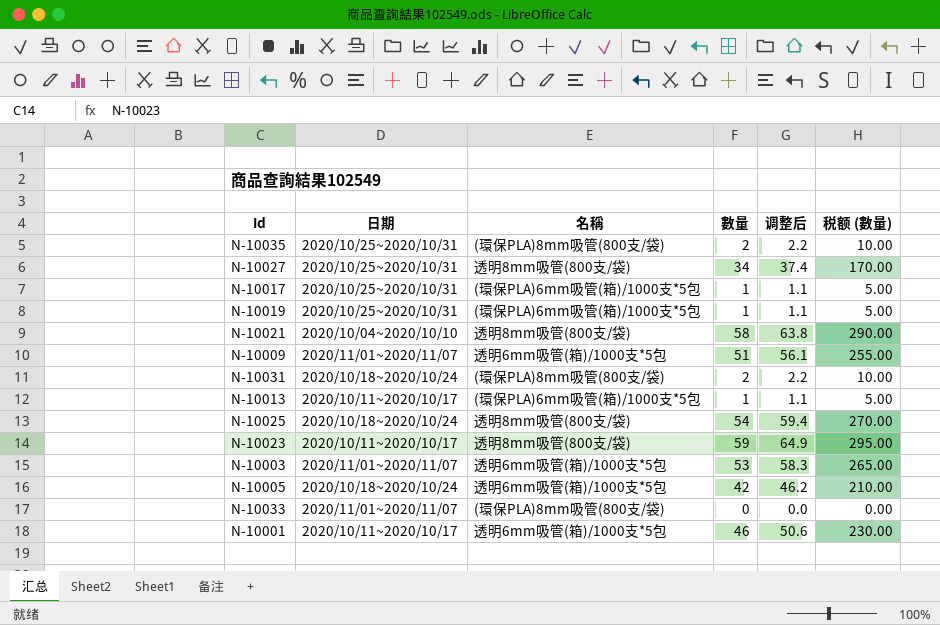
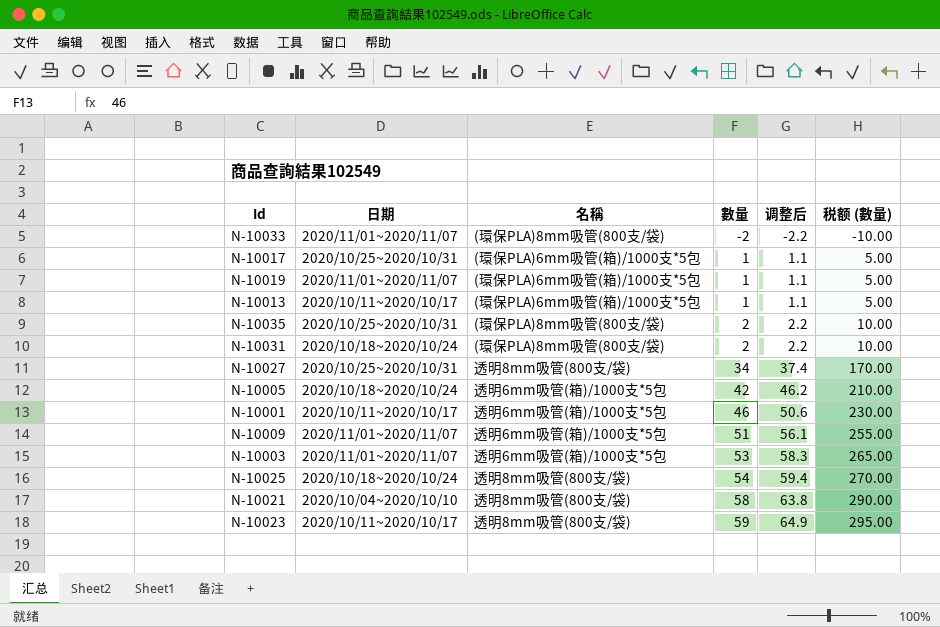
row order: none -> 數量 ascending
N-10033 | 數量: 0 -> -2
N-10033 | 调整后: 0.0 -> -2.2
N-10033 | 税额 (數量): 0.00 -> -10.00
N-10019 | 日期: 2020/10/25~2020/10/31 -> 2020/11/01~2020/11/07

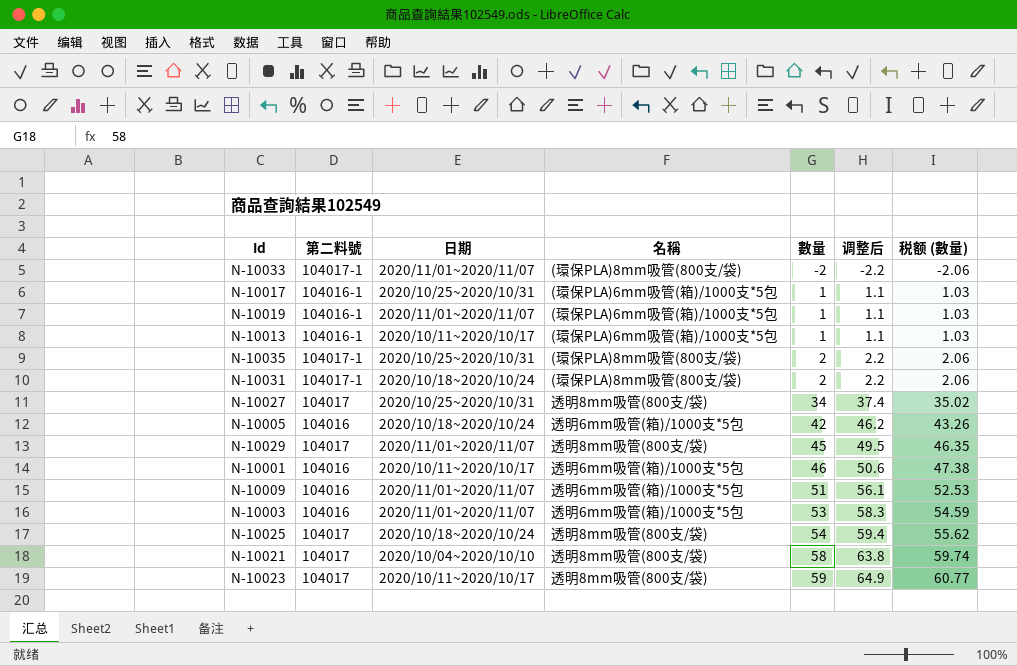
column 第二料號 | position: none -> 2
column 税额 (數量) | formula: [數量] * 5 -> [數量] * 1.03
row N-10029: none -> 104017 | 2020/11/01~2020/11/07 | 透明8mm吸管(800支/袋) | 45 | 49.5 | 46.35

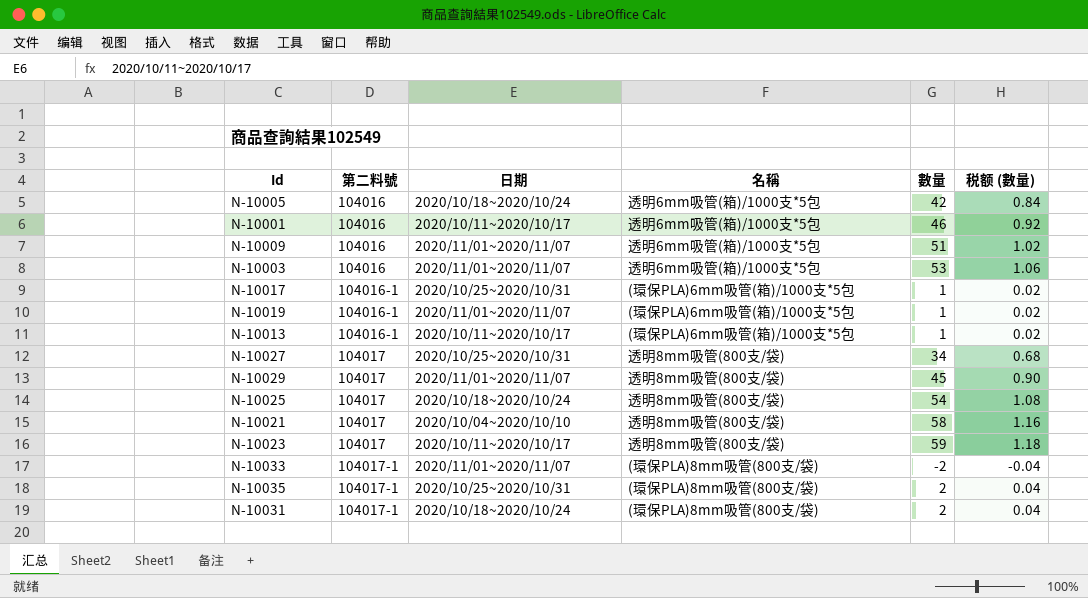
row order: 數量 ascending -> 第二料號 ascending
column 调整后 | formula: [數量] * 1.1 -> none
column 税额 (數量) | formula: [數量] * 1.03 -> [數量] * 0.02

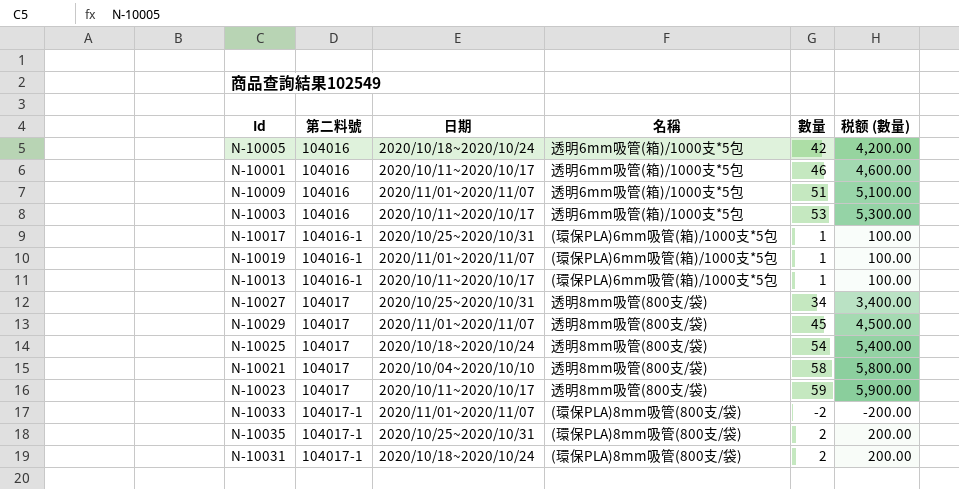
column 税额 (數量) | formula: [數量] * 0.02 -> [數量] * 100
N-10003 | 日期: 2020/11/01~2020/11/07 -> 2020/10/11~2020/10/17

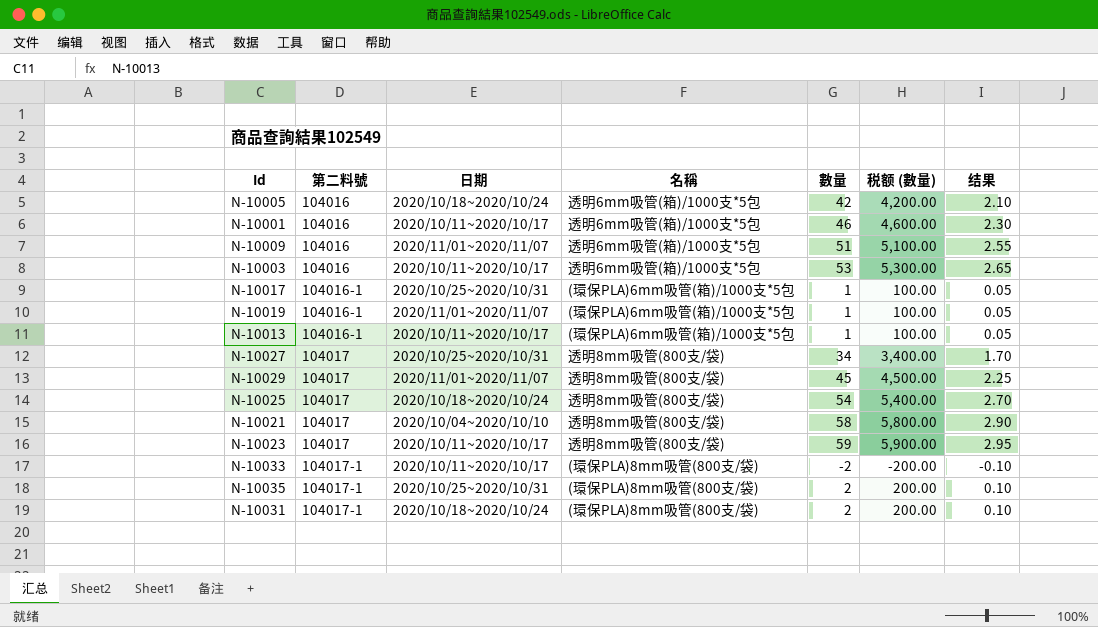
column 结果 | formula: none -> [數量] * 0.05
N-10033 | 日期: 2020/11/01~2020/11/07 -> 2020/10/11~2020/10/17

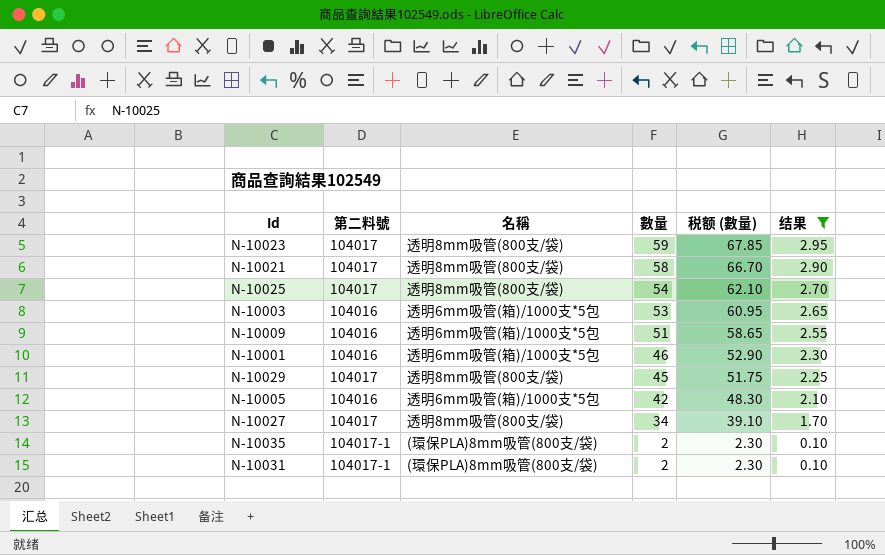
filter: none -> 结果 >= 0.10
row order: 第二料號 ascending -> 數量 descending
column 日期 | position: 3 -> none
column 税额 (數量) | formula: [數量] * 100 -> [數量] * 1.15

